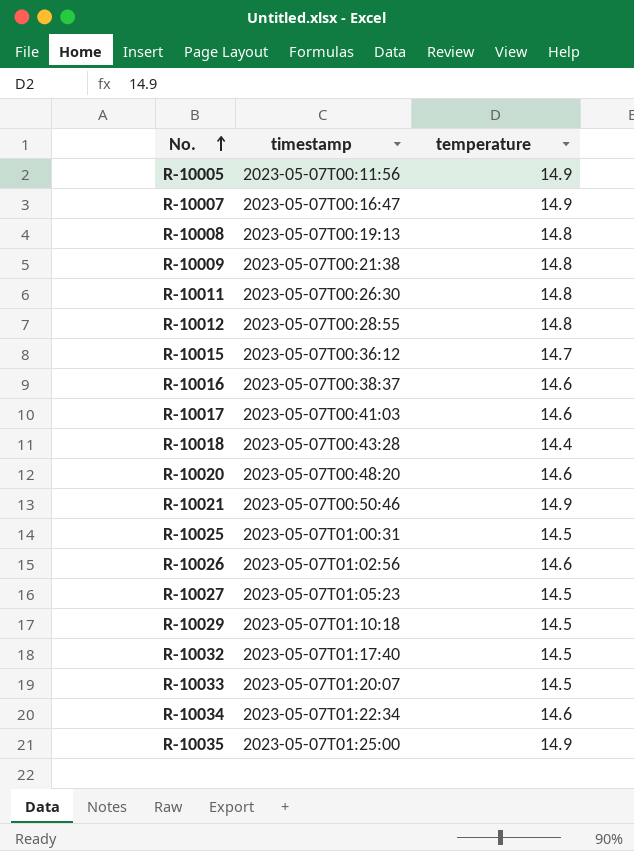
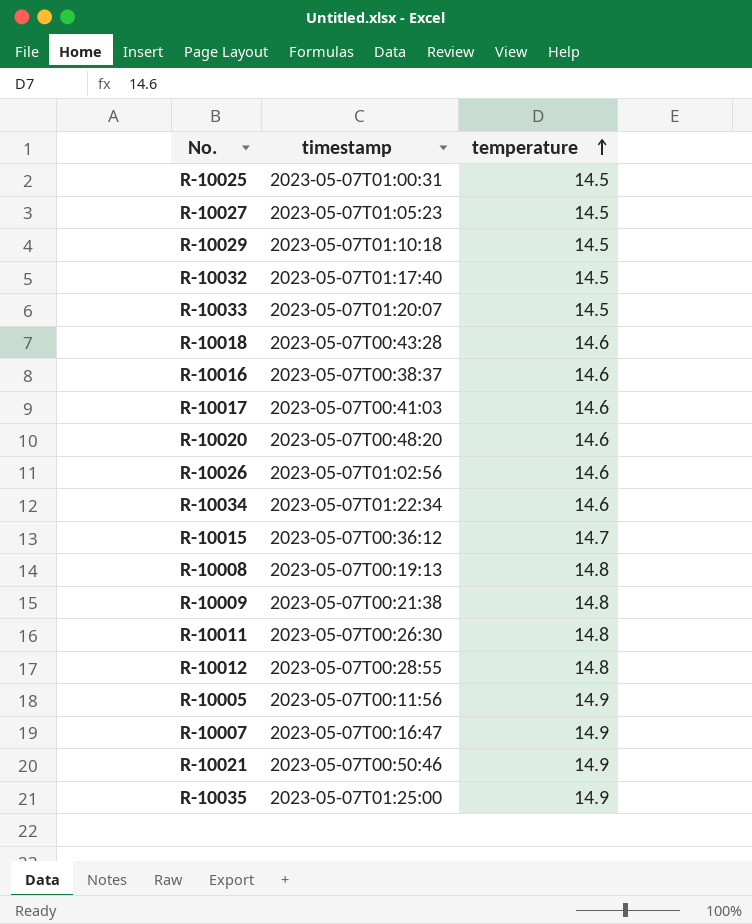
row order: No. ascending -> temperature ascending
R-10018 | temperature: 14.4 -> 14.6

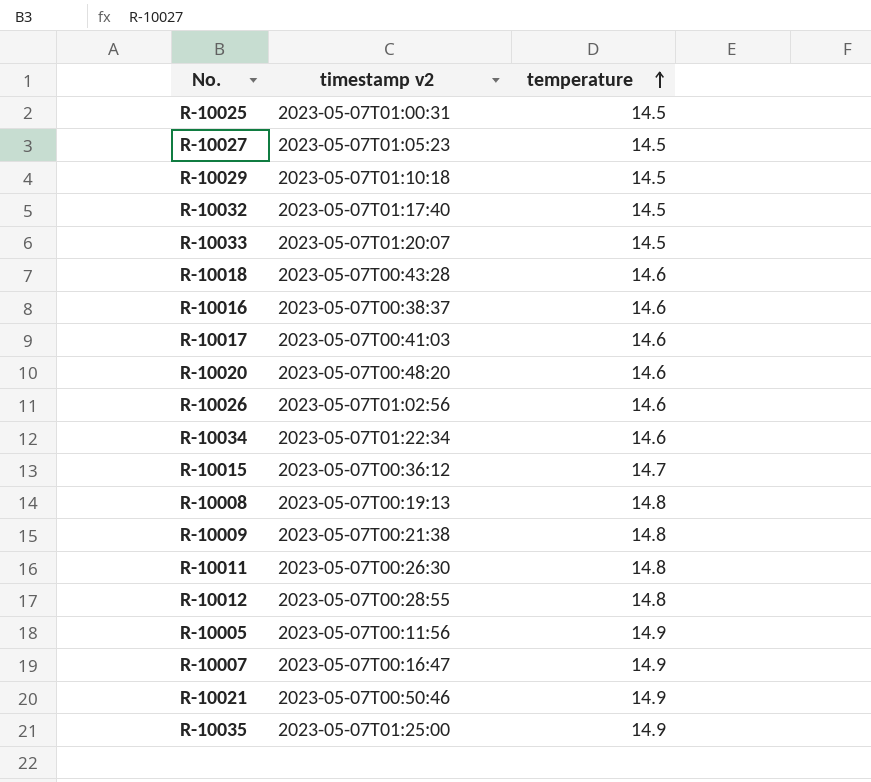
column name: timestamp -> timestamp v2

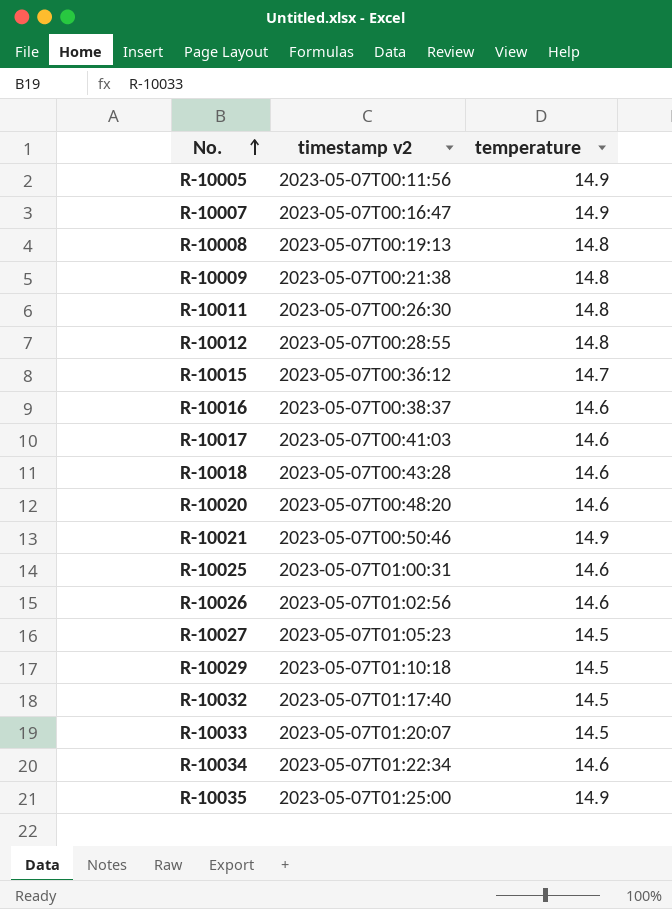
row order: temperature ascending -> No. ascending
R-10025 | temperature: 14.5 -> 14.6

